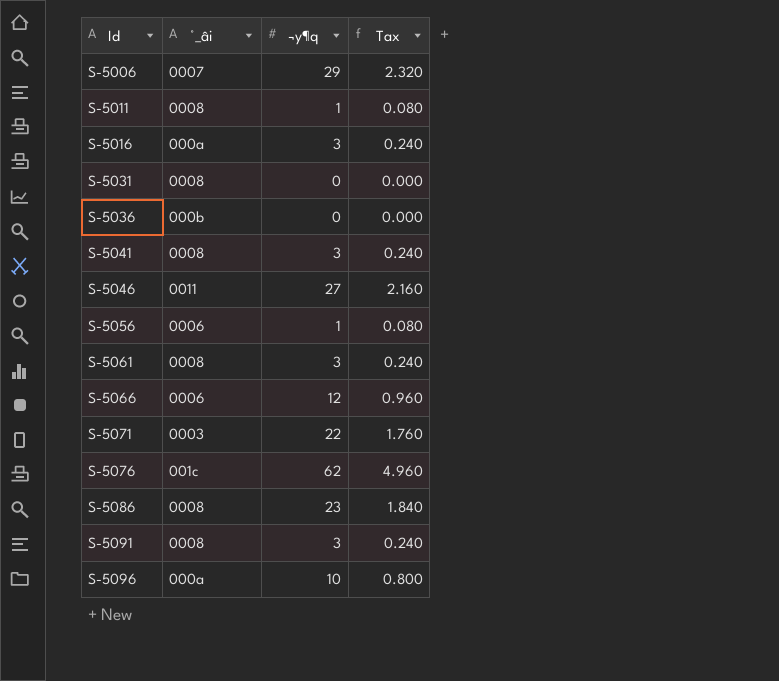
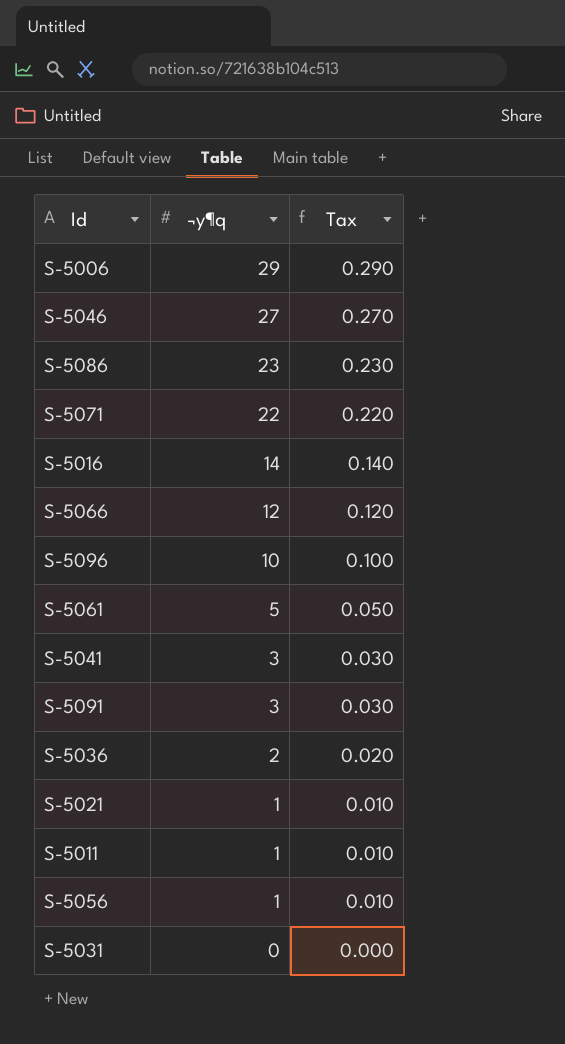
row order: Id ascending -> ¬y¶q descending
column °_âi | position: 2 -> none
column Tax | formula: [¬y¶q] * 0.08 -> [¬y¶q] * 0.01
row S-5076: 001c | 62 | 4.960 -> none
S-5016 | ¬y¶q: 3 -> 14
S-5061 | ¬y¶q: 3 -> 5
S-5036 | ¬y¶q: 0 -> 2
row S-5021: none -> 1 | 0.010

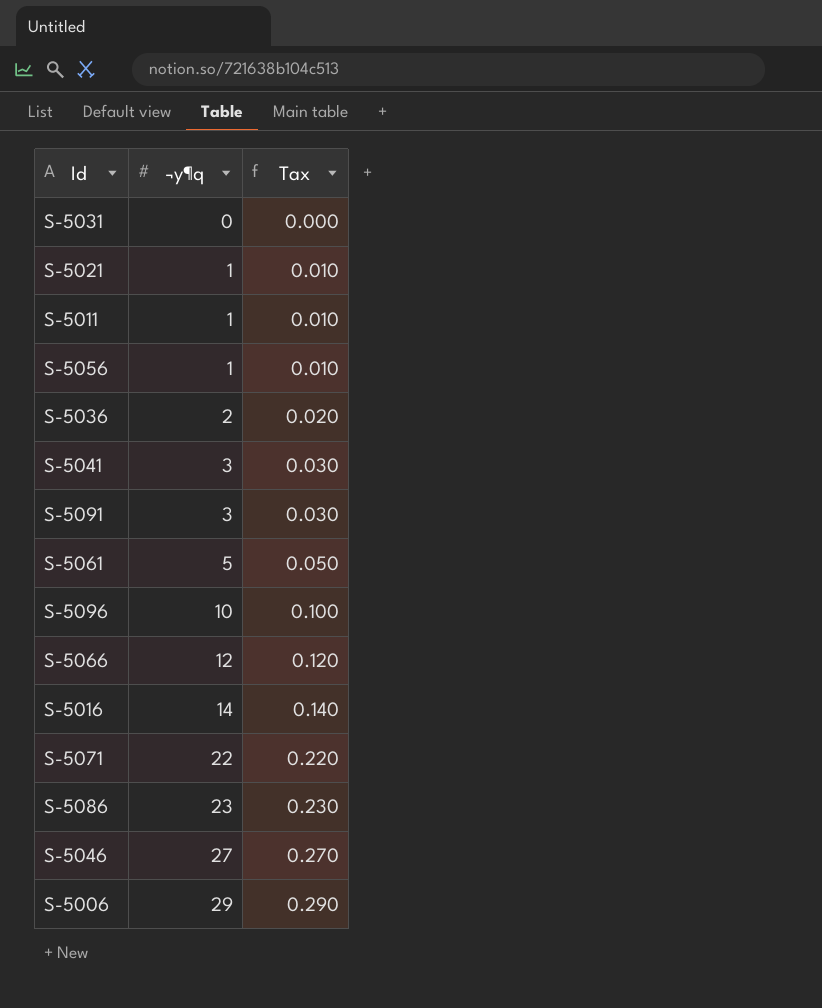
row order: ¬y¶q descending -> ¬y¶q ascending

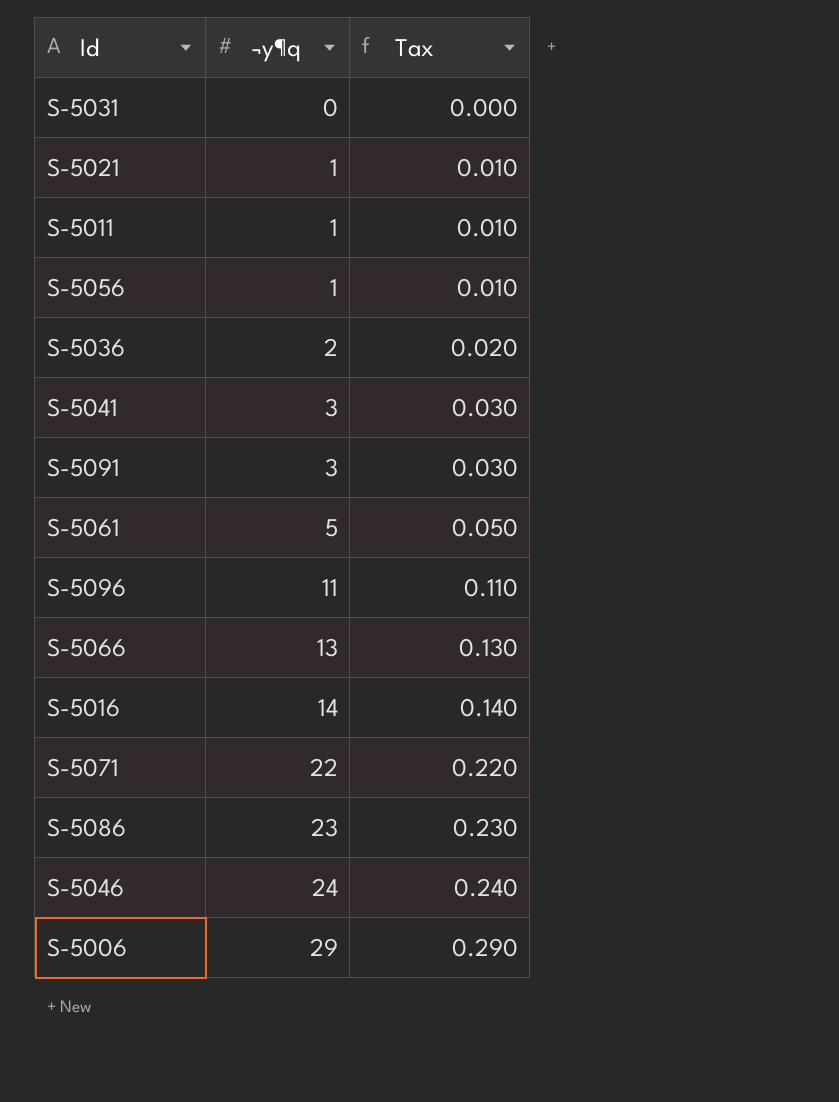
S-5096 | ¬y¶q: 10 -> 11
S-5096 | Tax: 0.100 -> 0.110
S-5066 | ¬y¶q: 12 -> 13
S-5066 | Tax: 0.120 -> 0.130
S-5046 | ¬y¶q: 27 -> 24
S-5046 | Tax: 0.270 -> 0.240

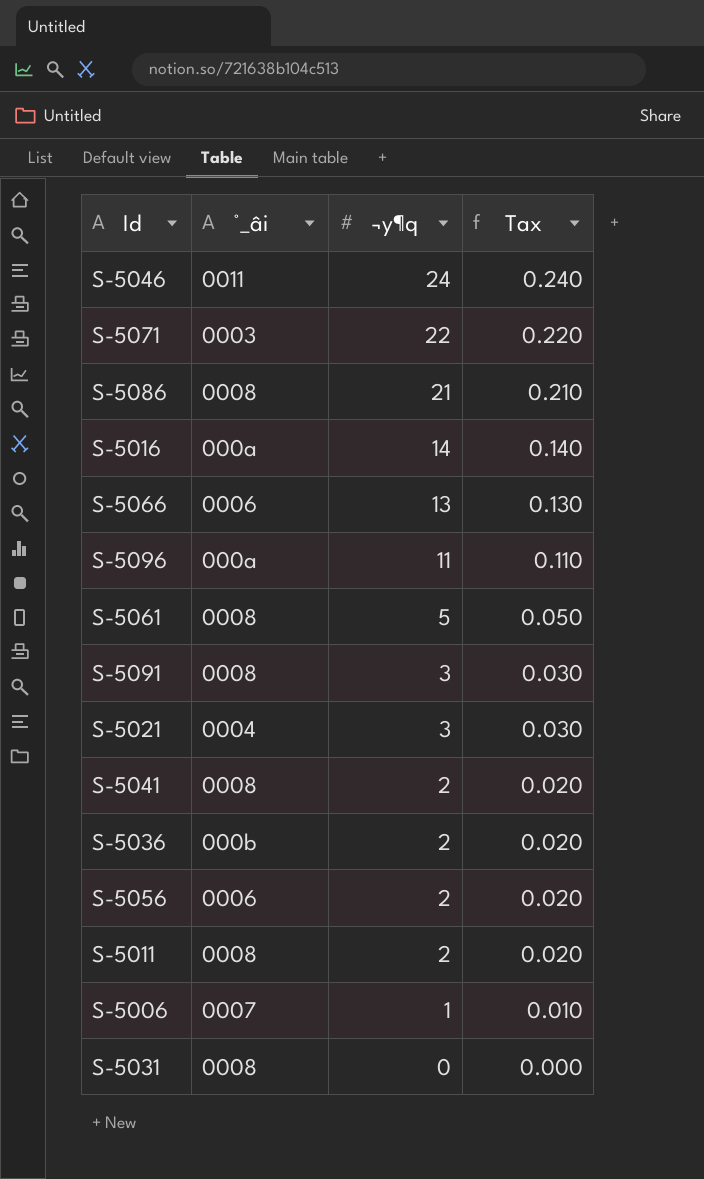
row order: ¬y¶q ascending -> ¬y¶q descending
column °_âi | position: none -> 2
S-5086 | ¬y¶q: 23 -> 21
S-5086 | Tax: 0.230 -> 0.210
S-5021 | ¬y¶q: 1 -> 3
S-5021 | Tax: 0.010 -> 0.030
S-5041 | ¬y¶q: 3 -> 2
S-5041 | Tax: 0.030 -> 0.020
S-5056 | ¬y¶q: 1 -> 2
S-5056 | Tax: 0.010 -> 0.020
S-5011 | ¬y¶q: 1 -> 2
S-5011 | Tax: 0.010 -> 0.020
S-5006 | ¬y¶q: 29 -> 1
S-5006 | Tax: 0.290 -> 0.010

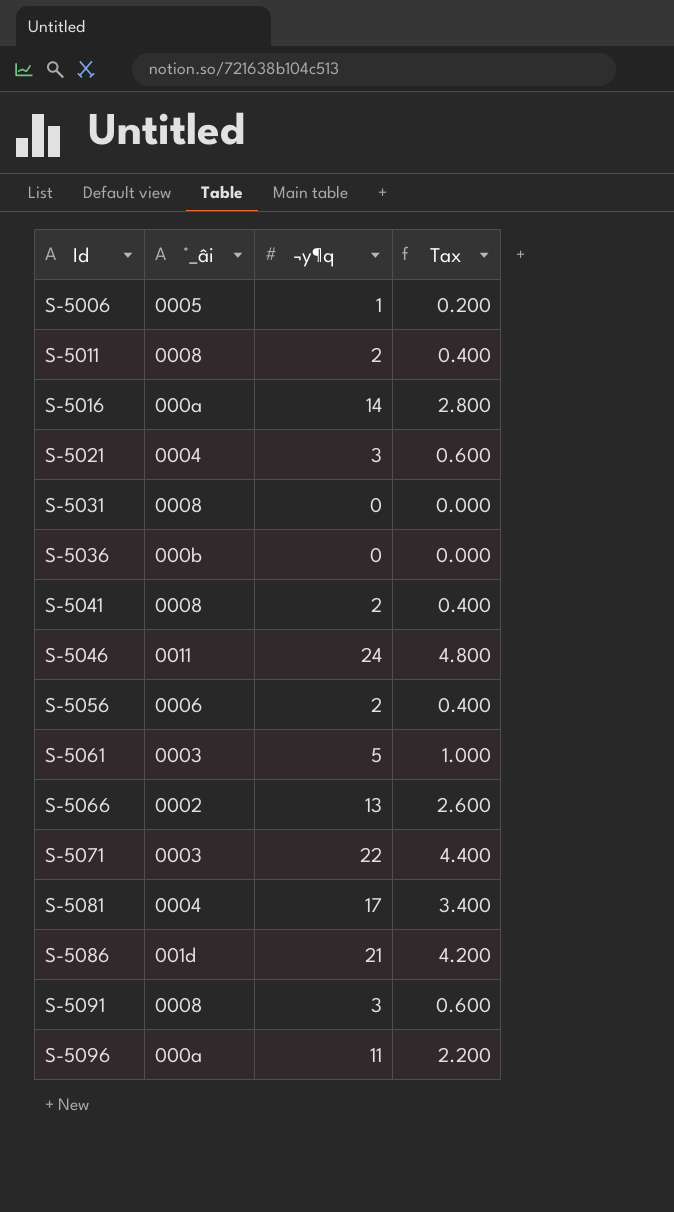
row order: ¬y¶q descending -> Id ascending
column Tax | formula: [¬y¶q] * 0.01 -> [¬y¶q] * 0.2
S-5006 | °_âi: 0007 -> 0005
S-5036 | ¬y¶q: 2 -> 0
S-5061 | °_âi: 0008 -> 0003
S-5066 | °_âi: 0006 -> 0002
row S-5081: none -> 0004 | 17 | 3.400
S-5086 | °_âi: 0008 -> 001d

